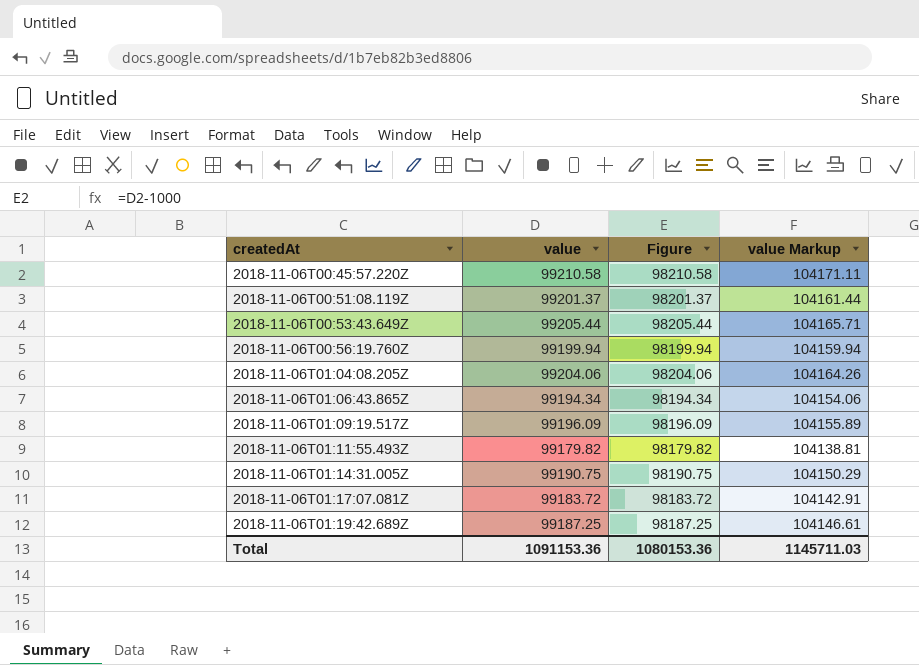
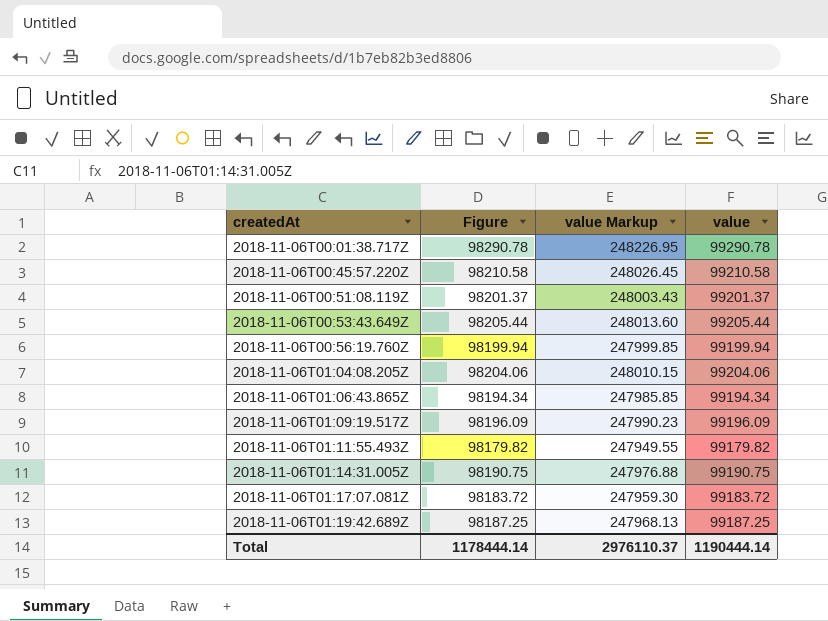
column value Markup | formula: [value] * 1.05 -> [value] * 2.5
column value | position: 2 -> 4
row 2018-11-06T00:01:38.717Z: none -> 98290.78 | 248226.95 | 99290.78
Total | Figure: 1080153.36 -> 1178444.14
Total | value Markup: 1145711.03 -> 2976110.37
Total | value: 1091153.36 -> 1190444.14

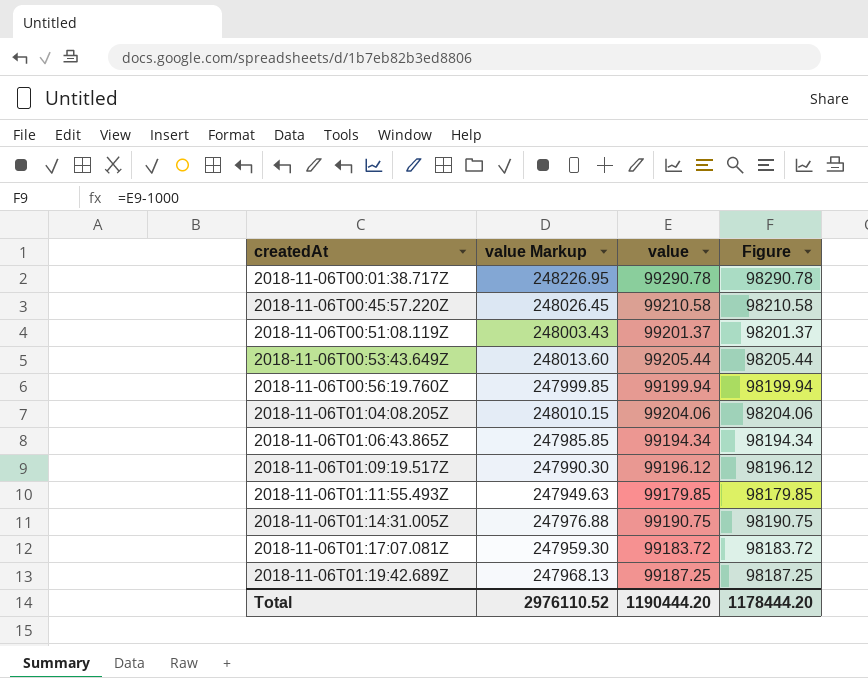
column Figure | position: 2 -> 4
2018-11-06T01:09:19.517Z | value Markup: 247990.23 -> 247990.30
2018-11-06T01:09:19.517Z | value: 99196.09 -> 99196.12
2018-11-06T01:09:19.517Z | Figure: 98196.09 -> 98196.12
2018-11-06T01:11:55.493Z | value Markup: 247949.55 -> 247949.63
2018-11-06T01:11:55.493Z | value: 99179.82 -> 99179.85
2018-11-06T01:11:55.493Z | Figure: 98179.82 -> 98179.85
Total | value Markup: 2976110.37 -> 2976110.52
Total | value: 1190444.14 -> 1190444.20
Total | Figure: 1178444.14 -> 1178444.20

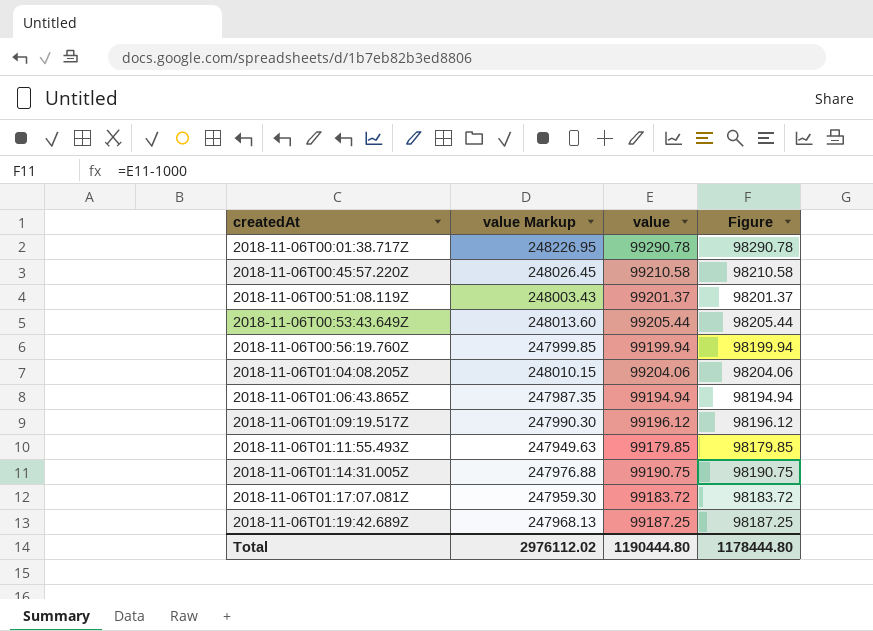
2018-11-06T01:06:43.865Z | value Markup: 247985.85 -> 247987.35
2018-11-06T01:06:43.865Z | value: 99194.34 -> 99194.94
2018-11-06T01:06:43.865Z | Figure: 98194.34 -> 98194.94
Total | value Markup: 2976110.52 -> 2976112.02
Total | value: 1190444.20 -> 1190444.80
Total | Figure: 1178444.20 -> 1178444.80

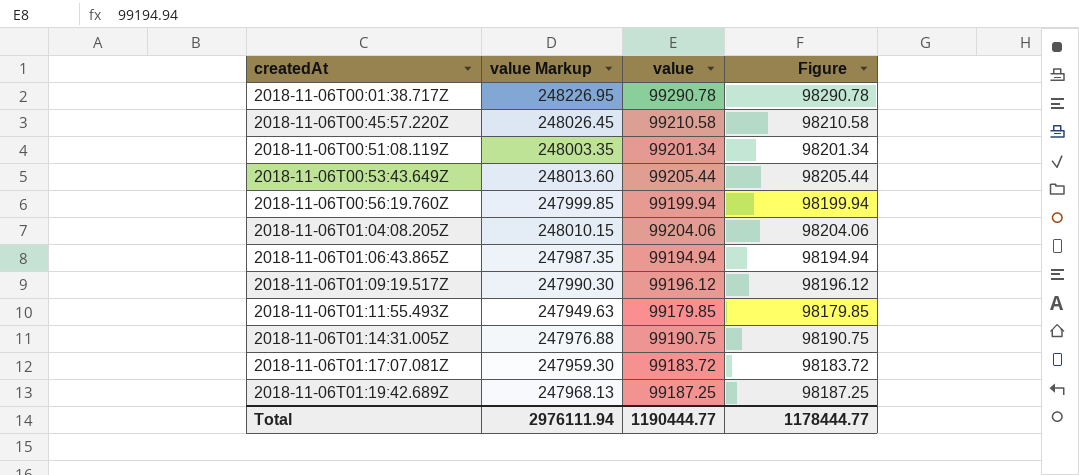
2018-11-06T00:51:08.119Z | value Markup: 248003.43 -> 248003.35
2018-11-06T00:51:08.119Z | value: 99201.37 -> 99201.34
2018-11-06T00:51:08.119Z | Figure: 98201.37 -> 98201.34
Total | value Markup: 2976112.02 -> 2976111.94
Total | value: 1190444.80 -> 1190444.77
Total | Figure: 1178444.80 -> 1178444.77

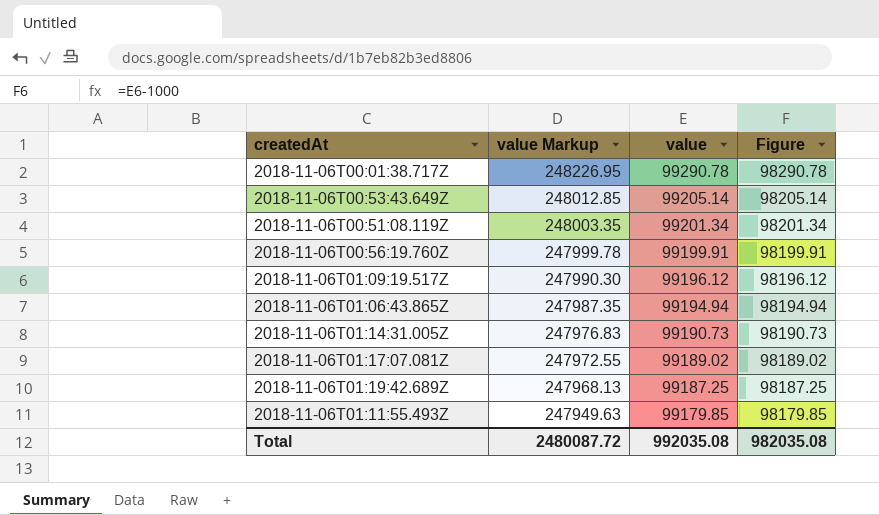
row order: createdAt ascending -> value Markup descending
row 2018-11-06T00:45:57.220Z: 248026.45 | 99210.58 | 98210.58 -> none
row 2018-11-06T01:04:08.205Z: 248010.15 | 99204.06 | 98204.06 -> none
2018-11-06T00:53:43.649Z | value Markup: 248013.60 -> 248012.85
2018-11-06T00:53:43.649Z | value: 99205.44 -> 99205.14
2018-11-06T00:53:43.649Z | Figure: 98205.44 -> 98205.14
2018-11-06T00:56:19.760Z | value Markup: 247999.85 -> 247999.78
2018-11-06T00:56:19.760Z | value: 99199.94 -> 99199.91
2018-11-06T00:56:19.760Z | Figure: 98199.94 -> 98199.91
2018-11-06T01:14:31.005Z | value Markup: 247976.88 -> 247976.83
2018-11-06T01:14:31.005Z | value: 99190.75 -> 99190.73
2018-11-06T01:14:31.005Z | Figure: 98190.75 -> 98190.73
2018-11-06T01:17:07.081Z | value Markup: 247959.30 -> 247972.55
2018-11-06T01:17:07.081Z | value: 99183.72 -> 99189.02
2018-11-06T01:17:07.081Z | Figure: 98183.72 -> 98189.02
Total | value Markup: 2976111.94 -> 2480087.72
Total | value: 1190444.77 -> 992035.08
Total | Figure: 1178444.77 -> 982035.08

